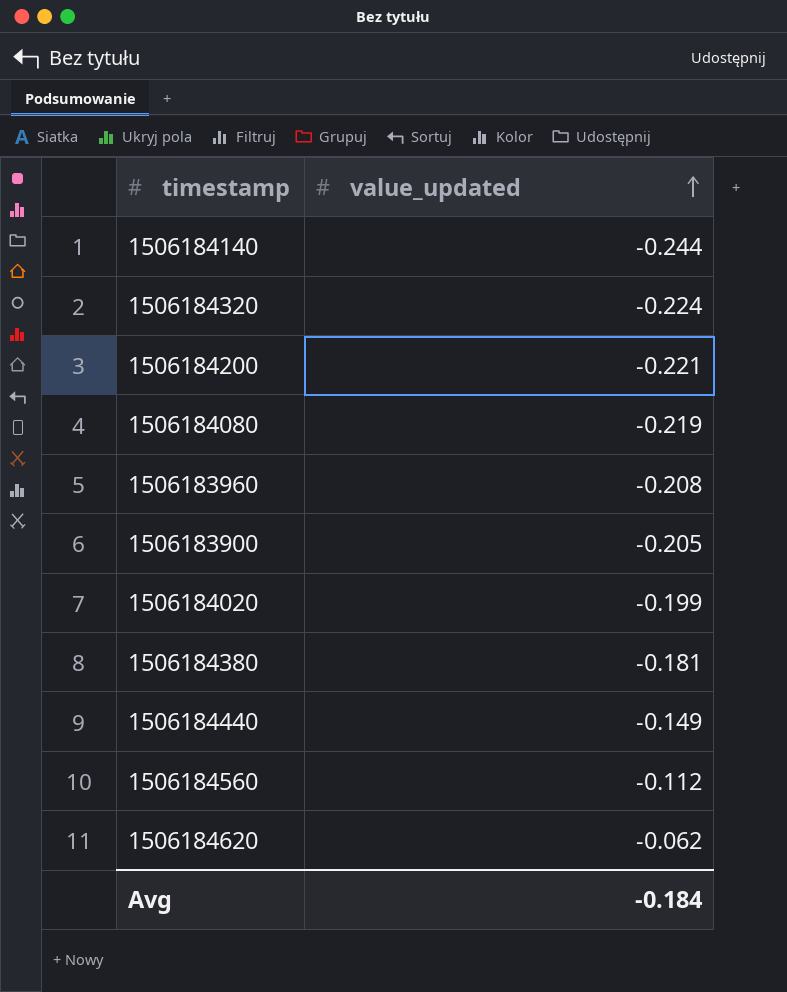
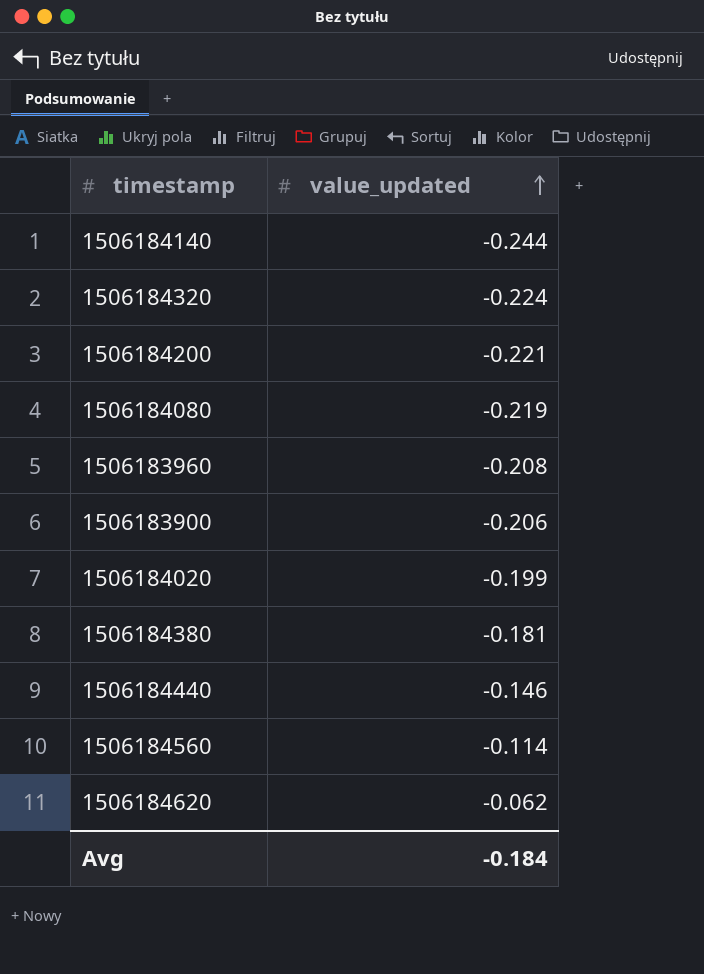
1506183900 | value_updated: -0.205 -> -0.206
1506184440 | value_updated: -0.149 -> -0.146
1506184560 | value_updated: -0.112 -> -0.114

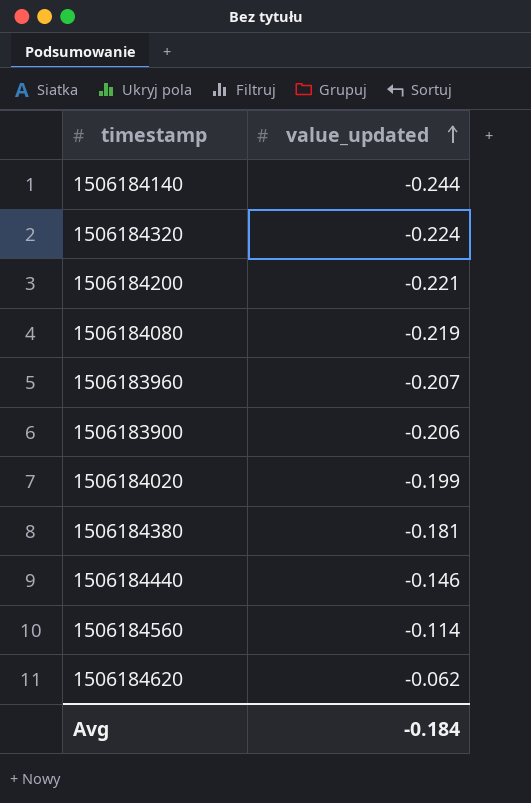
1506183960 | value_updated: -0.208 -> -0.207

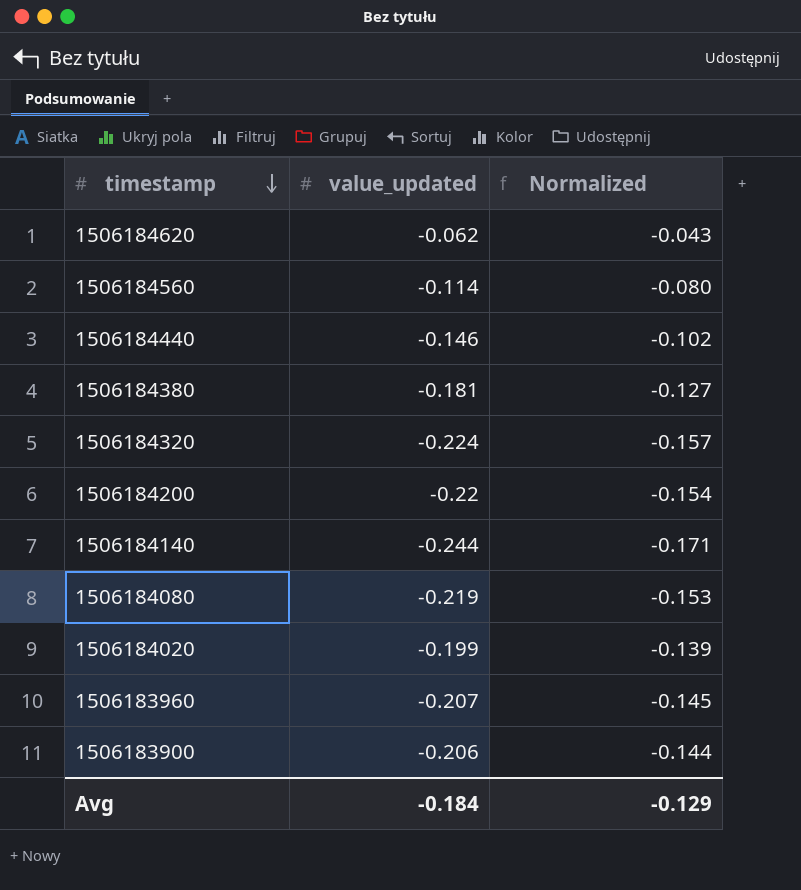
row order: value_updated ascending -> timestamp descending
column Normalized | formula: none -> [value_updated] * 0.7
1506184200 | value_updated: -0.221 -> -0.22

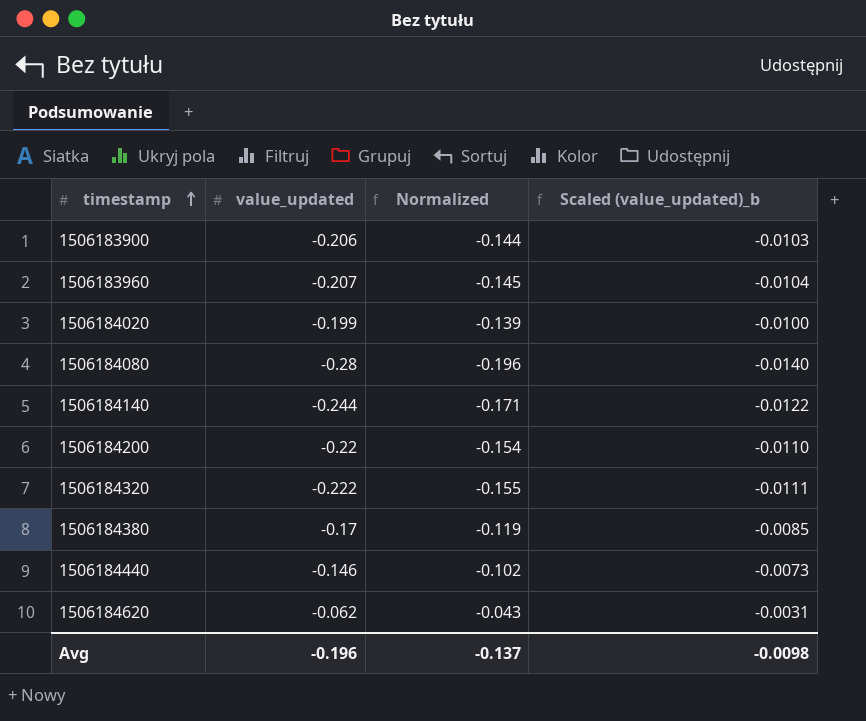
row order: timestamp descending -> timestamp ascending
column Scaled (value_updated)_b | formula: none -> [value_updated] * 0.05
row 1506184560: -0.114 | -0.080 -> none
1506184080 | value_updated: -0.219 -> -0.28
1506184080 | Normalized: -0.153 -> -0.196
1506184320 | value_updated: -0.224 -> -0.222
1506184320 | Normalized: -0.157 -> -0.155
1506184380 | value_updated: -0.181 -> -0.17
1506184380 | Normalized: -0.127 -> -0.119
Avg | value_updated: -0.184 -> -0.196
Avg | Normalized: -0.129 -> -0.137

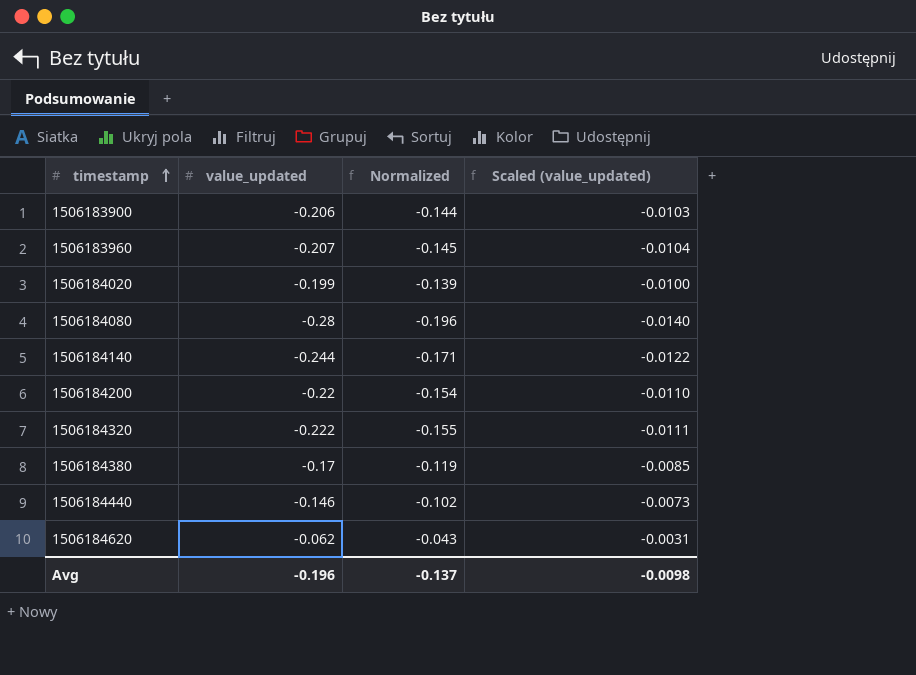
column name: Scaled (value_updated)_b -> Scaled (value_updated)

